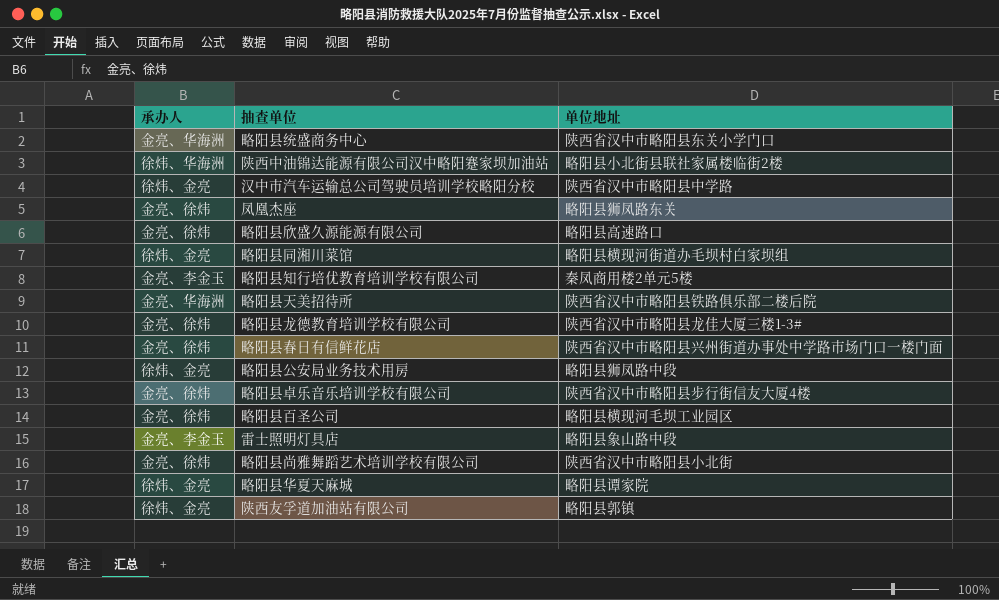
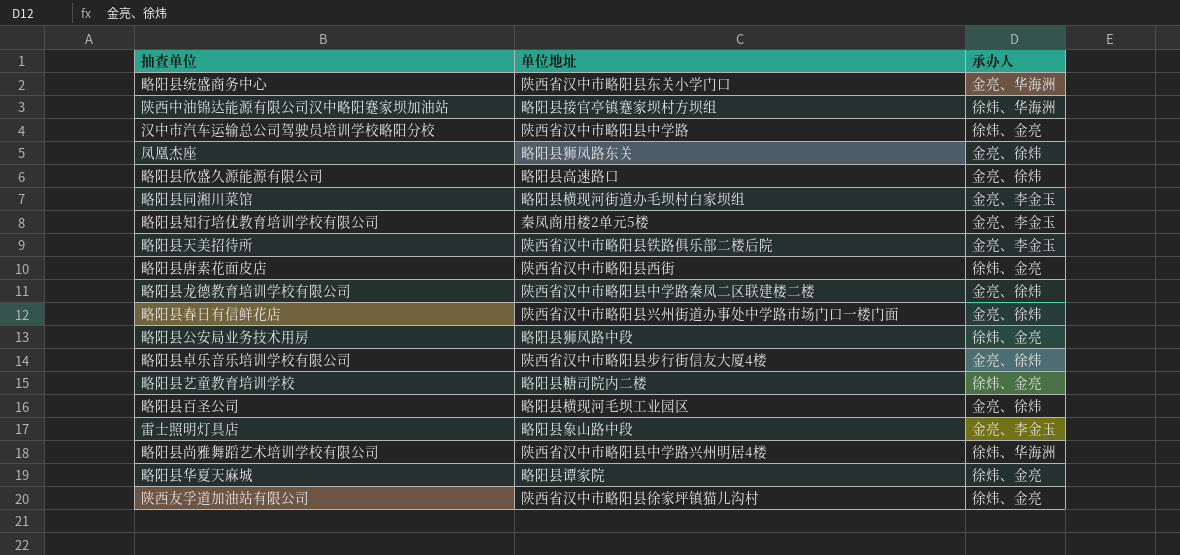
column 承办人 | position: 1 -> 3
陕西中油锦达能源有限公司汉中略阳蹇家坝加油站 | 单位地址: 略阳县小北街县联社家属楼临街2楼 -> 略阳县接官亭镇蹇家坝村方坝组
略阳县同湘川菜馆 | 承办人: 徐炜、金亮 -> 金亮、李金玉
略阳县天美招待所 | 承办人: 金亮、华海洲 -> 金亮、李金玉
row 略阳县唐素花面皮店: none -> 陕西省汉中市略阳县西街 | 徐炜、金亮
略阳县龙德教育培训学校有限公司 | 单位地址: 陕西省汉中市略阳县龙佳大厦三楼1-3# -> 陕西省汉中市略阳县中学路秦凤二区联建楼二楼
row 略阳县艺童教育培训学校: none -> 略阳县糖司院内二楼 | 徐炜、金亮
略阳县尚雅舞蹈艺术培训学校有限公司 | 单位地址: 陕西省汉中市略阳县小北街 -> 陕西省汉中市略阳县中学路兴州明居4楼
略阳县尚雅舞蹈艺术培训学校有限公司 | 承办人: 金亮、徐炜 -> 徐炜、华海洲
陕西友孚道加油站有限公司 | 单位地址: 略阳县郭镇 -> 陕西省汉中市略阳县徐家坪镇猫儿沟村

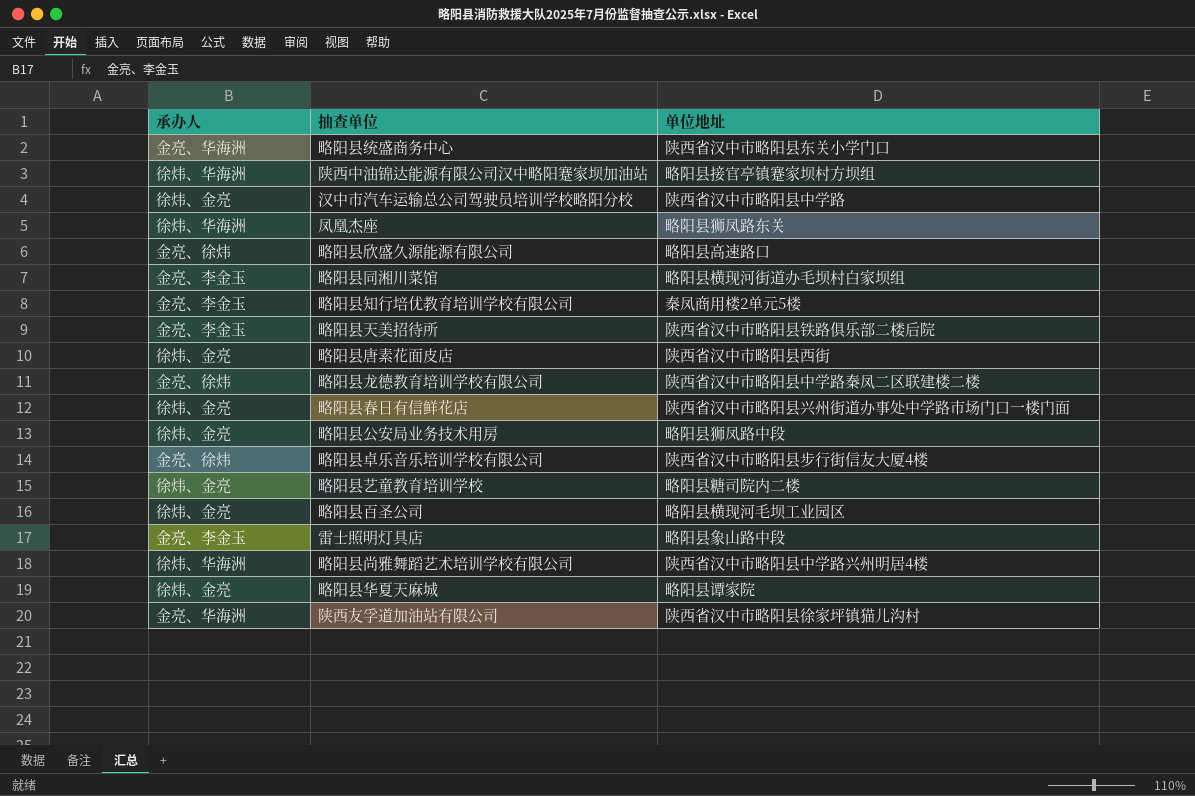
column 承办人 | position: 3 -> 1
凤凰杰座 | 承办人: 金亮、徐炜 -> 徐炜、华海洲
略阳县春日有信鲜花店 | 承办人: 金亮、徐炜 -> 徐炜、金亮
略阳县百圣公司 | 承办人: 金亮、徐炜 -> 徐炜、金亮
陕西友孚道加油站有限公司 | 承办人: 徐炜、金亮 -> 金亮、华海洲

